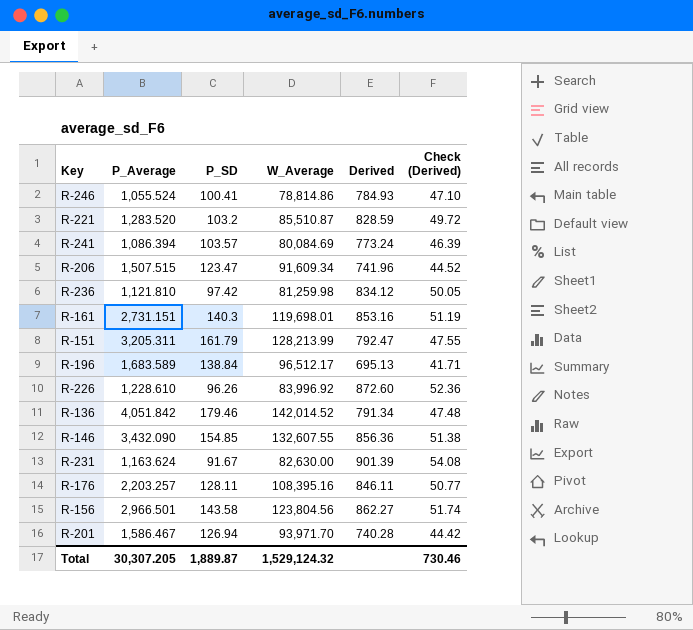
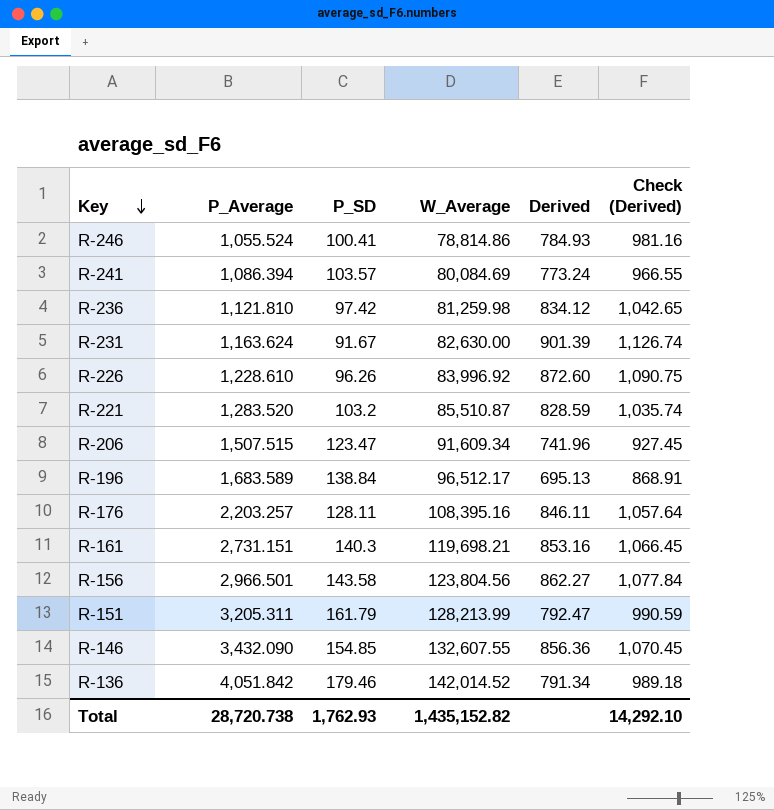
row order: none -> Key descending
column Check (Derived) | formula: [Derived] * 0.06 -> [Derived] * 1.25
row R-201: 1,586.467 | 126.94 | 93,971.70 | 740.28 | 44.42 -> none
R-161 | W_Average: 119,698.01 -> 119,698.21
Total | P_Average: 30,307.205 -> 28,720.738
Total | P_SD: 1,889.87 -> 1,762.93
Total | W_Average: 1,529,124.32 -> 1,435,152.82
Total | Check (Derived): 730.46 -> 14,292.10

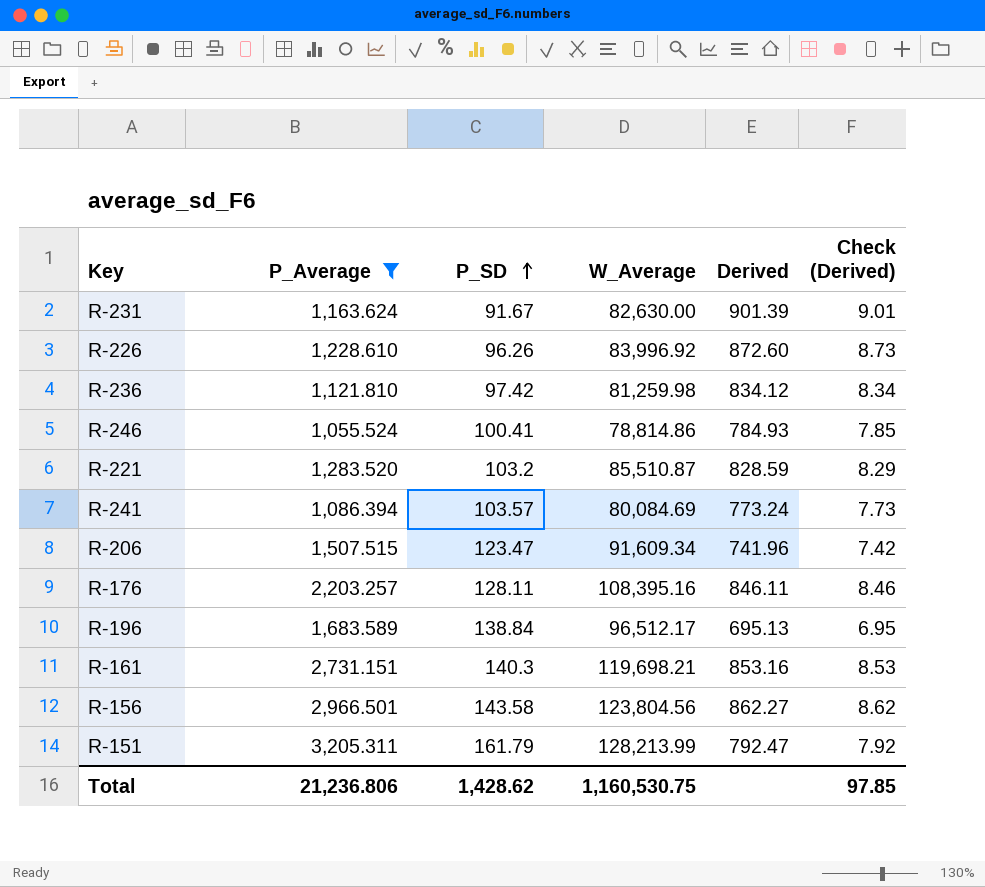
filter: none -> P_Average <= 3,205.311
row order: Key descending -> P_SD ascending
column Check (Derived) | formula: [Derived] * 1.25 -> [Derived] * 0.01
Total | P_Average: 28,720.738 -> 21,236.806
Total | P_SD: 1,762.93 -> 1,428.62
Total | W_Average: 1,435,152.82 -> 1,160,530.75
Total | Check (Derived): 14,292.10 -> 97.85

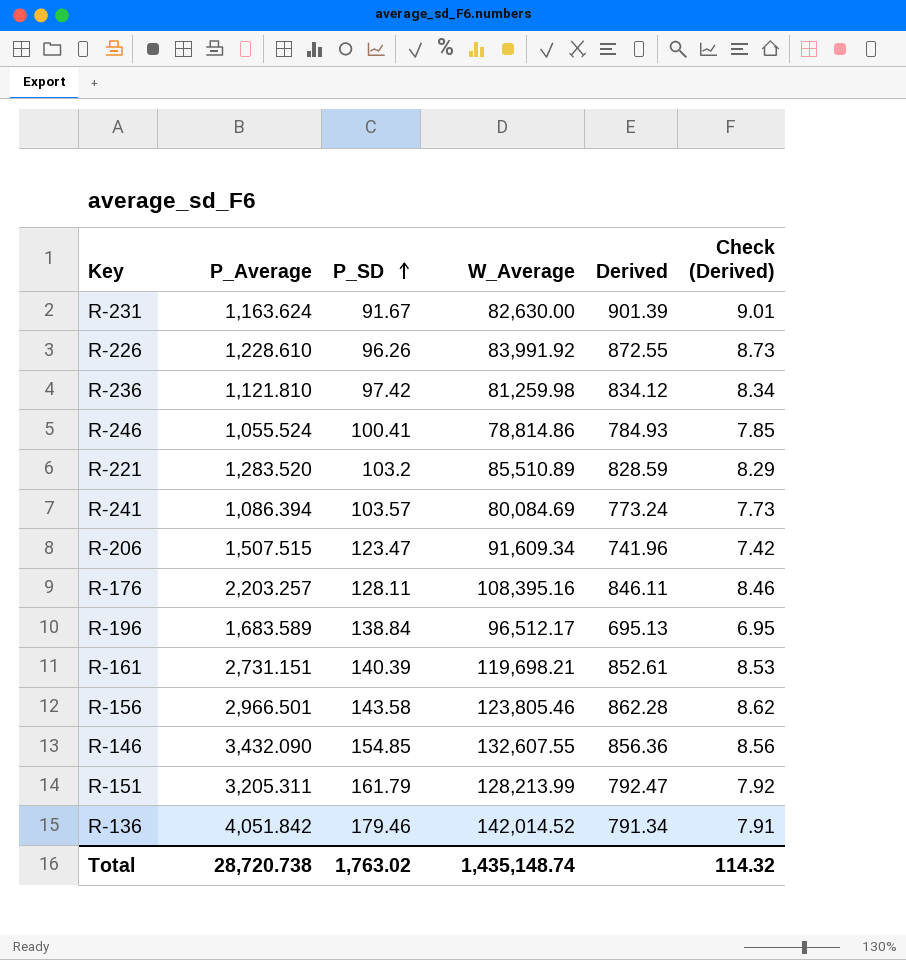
filter: P_Average <= 3,205.311 -> none
R-226 | W_Average: 83,996.92 -> 83,991.92
R-226 | Derived: 872.60 -> 872.55
R-221 | W_Average: 85,510.87 -> 85,510.89
R-161 | P_SD: 140.3 -> 140.39
R-161 | Derived: 853.16 -> 852.61
R-156 | W_Average: 123,804.56 -> 123,805.46
R-156 | Derived: 862.27 -> 862.28
Total | P_Average: 21,236.806 -> 28,720.738
Total | P_SD: 1,428.62 -> 1,763.02
Total | W_Average: 1,160,530.75 -> 1,435,148.74
Total | Check (Derived): 97.85 -> 114.32

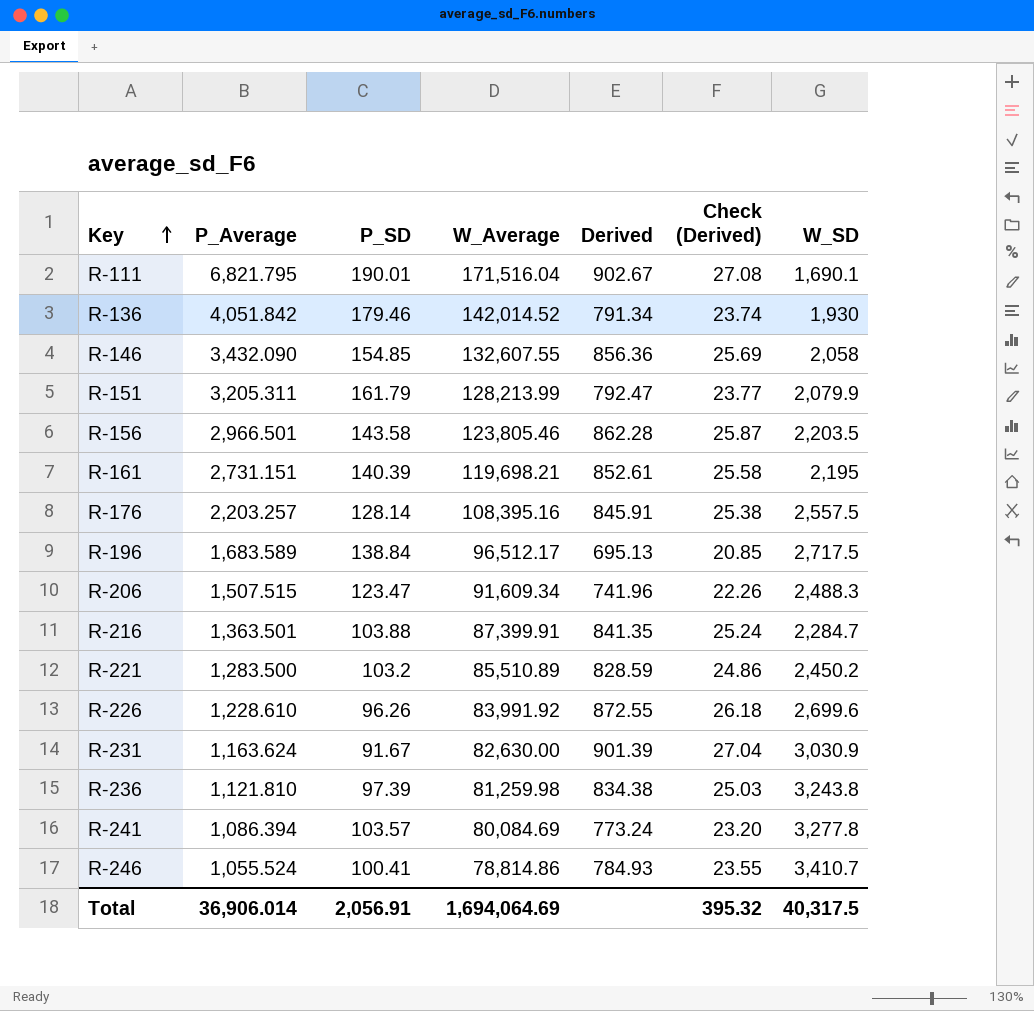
row order: P_SD ascending -> Key ascending
column Check (Derived) | formula: [Derived] * 0.01 -> [Derived] * 0.03
column W_SD | position: none -> 7
row R-111: none -> 6,821.795 | 190.01 | 171,516.04 | 902.67 | 27.08 | 1,690.1
R-176 | P_SD: 128.11 -> 128.14
R-176 | Derived: 846.11 -> 845.91
row R-216: none -> 1,363.501 | 103.88 | 87,399.91 | 841.35 | 25.24 | 2,284.7
R-221 | P_Average: 1,283.520 -> 1,283.500
R-236 | P_SD: 97.42 -> 97.39
R-236 | Derived: 834.12 -> 834.38
Total | P_Average: 28,720.738 -> 36,906.014
Total | P_SD: 1,763.02 -> 2,056.91
Total | W_Average: 1,435,148.74 -> 1,694,064.69
Total | Check (Derived): 114.32 -> 395.32

